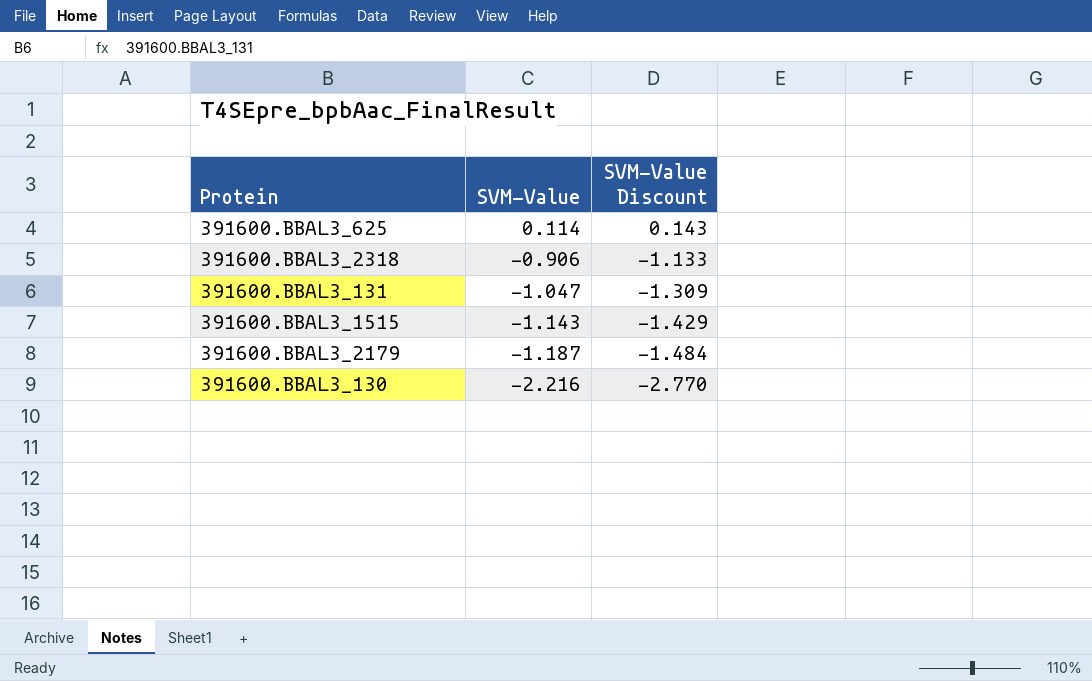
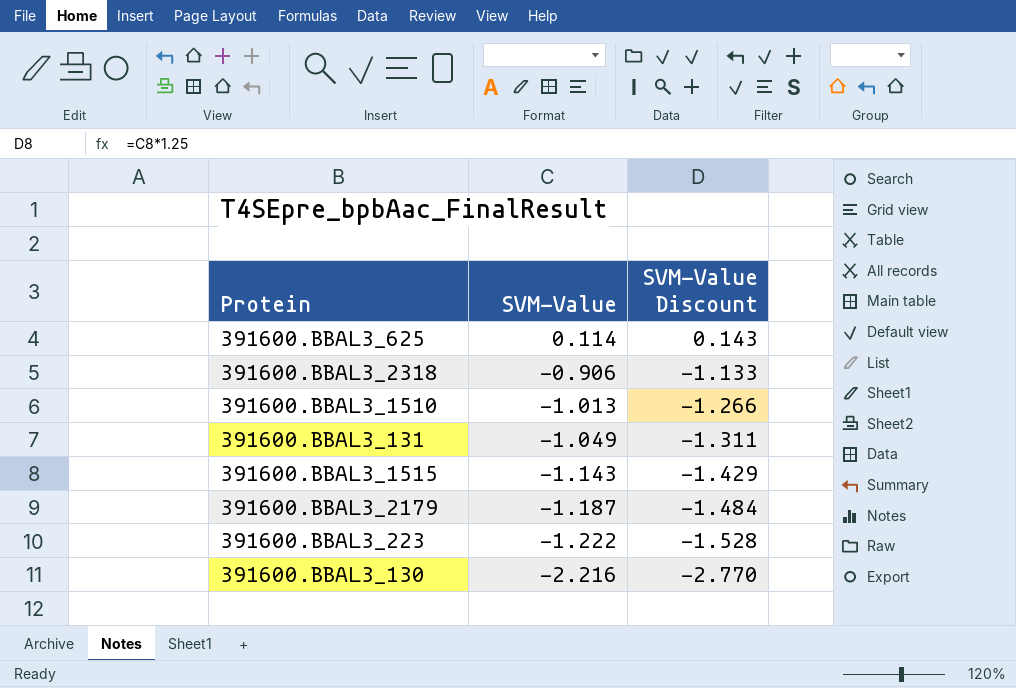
row 391600.BBAL3_1510: none -> -1.013 | -1.266
391600.BBAL3_131 | SVM-Value: -1.047 -> -1.049
391600.BBAL3_131 | SVM-Value Discount: -1.309 -> -1.311
row 391600.BBAL3_223: none -> -1.222 | -1.528

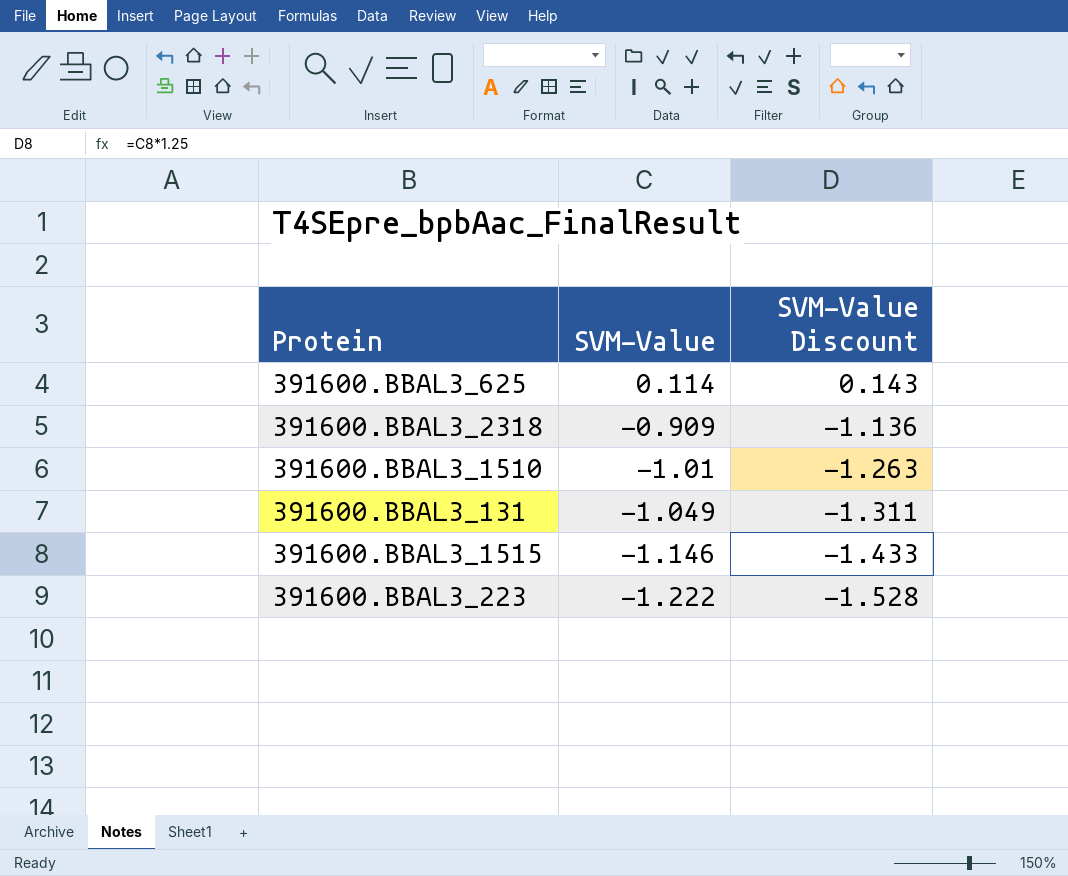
row 391600.BBAL3_2179: -1.187 | -1.484 -> none
row 391600.BBAL3_130: -2.216 | -2.770 -> none
391600.BBAL3_2318 | SVM-Value: -0.906 -> -0.909
391600.BBAL3_2318 | SVM-Value Discount: -1.133 -> -1.136
391600.BBAL3_1510 | SVM-Value: -1.013 -> -1.01
391600.BBAL3_1510 | SVM-Value Discount: -1.266 -> -1.263
391600.BBAL3_1515 | SVM-Value: -1.143 -> -1.146
391600.BBAL3_1515 | SVM-Value Discount: -1.429 -> -1.433

